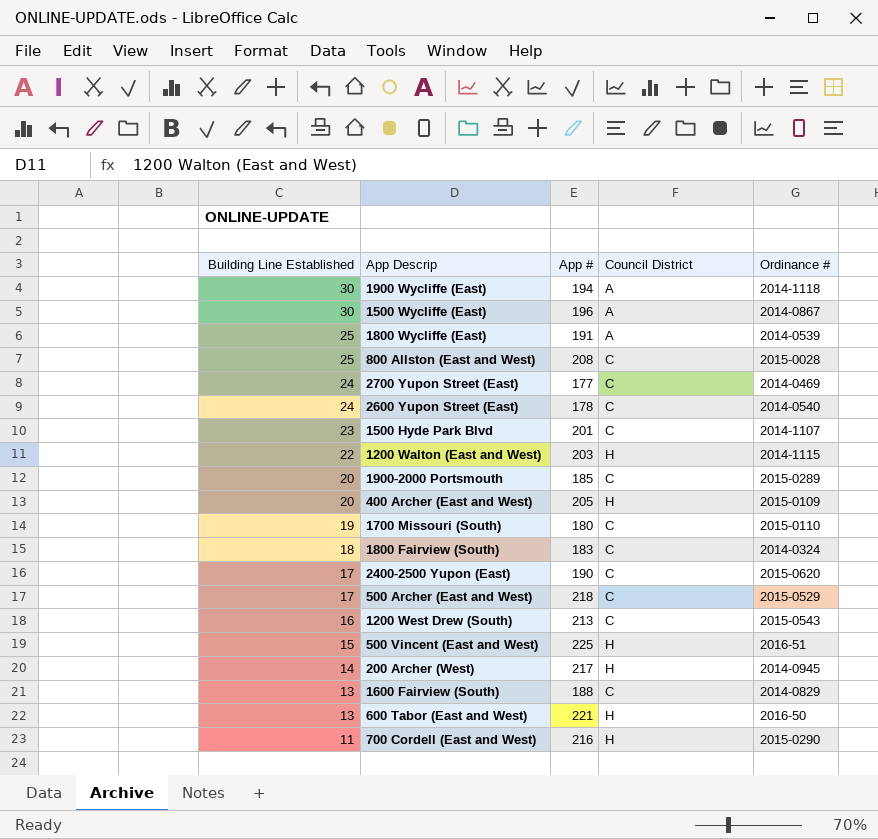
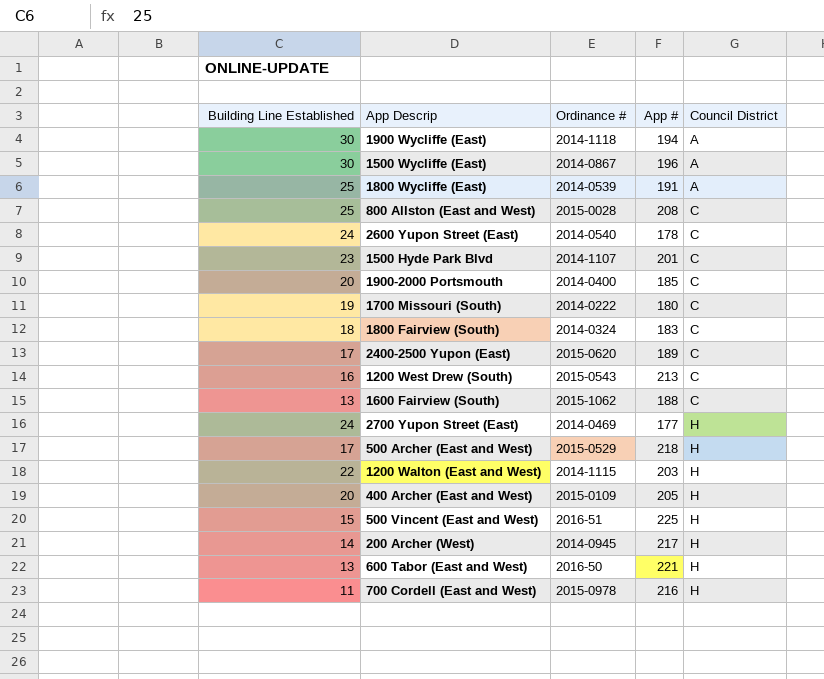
row order: Building Line Established descending -> Council District ascending
column Ordinance # | position: 5 -> 3
1900-2000 Portsmouth | Ordinance #: 2015-0289 -> 2014-0400
1700 Missouri (South) | Ordinance #: 2015-0110 -> 2014-0222
2400-2500 Yupon (East) | App #: 190 -> 189
1600 Fairview (South) | Ordinance #: 2014-0829 -> 2015-1062
2700 Yupon Street (East) | Council District: C -> H
500 Archer (East and West) | Council District: C -> H
700 Cordell (East and West) | Ordinance #: 2015-0290 -> 2015-0978

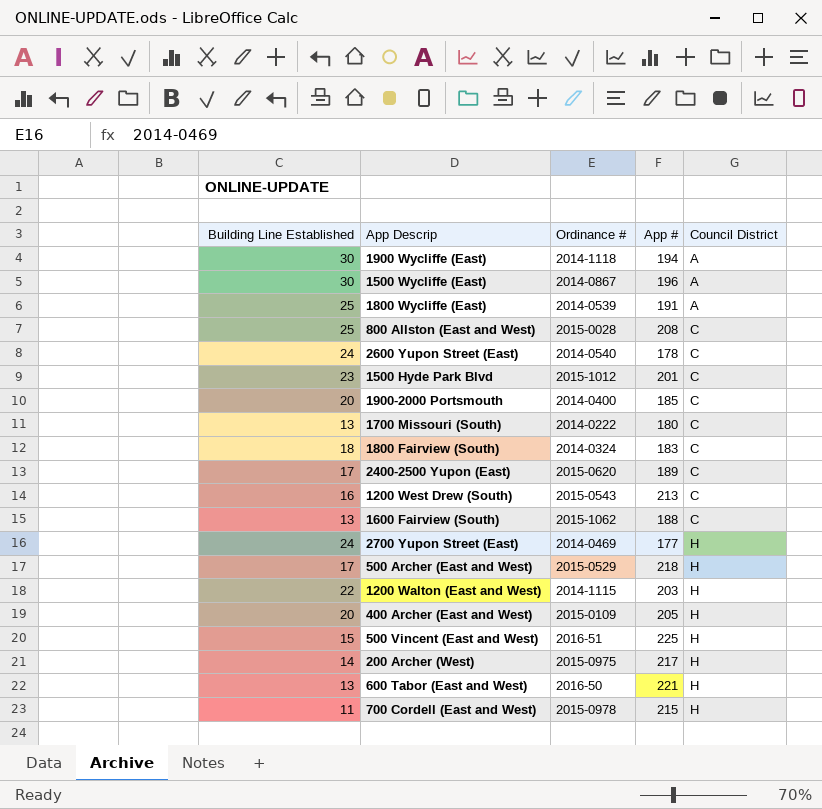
1500 Hyde Park Blvd | Ordinance #: 2014-1107 -> 2015-1012
1700 Missouri (South) | Building Line Established: 19 -> 13
200 Archer (West) | Ordinance #: 2014-0945 -> 2015-0975
700 Cordell (East and West) | App #: 216 -> 215

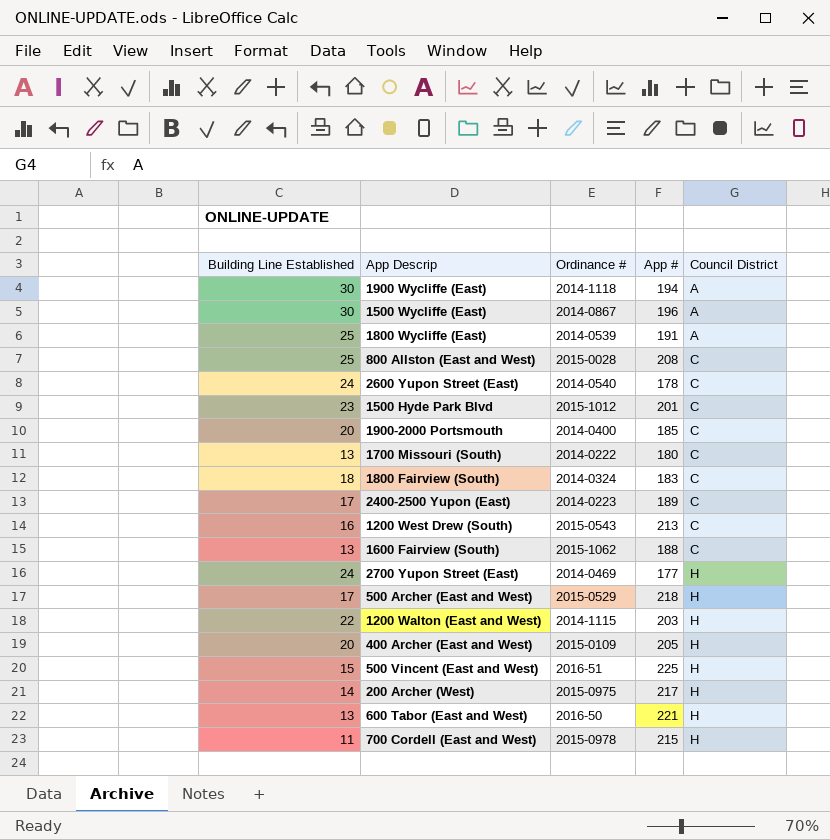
2400-2500 Yupon (East) | Ordinance #: 2015-0620 -> 2014-0223

